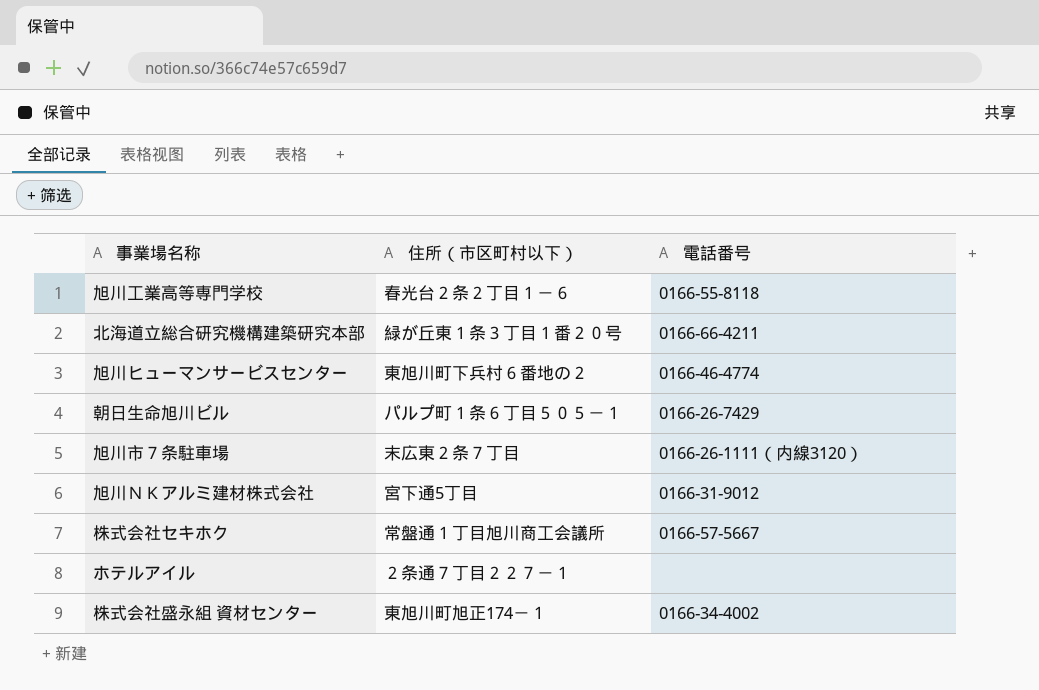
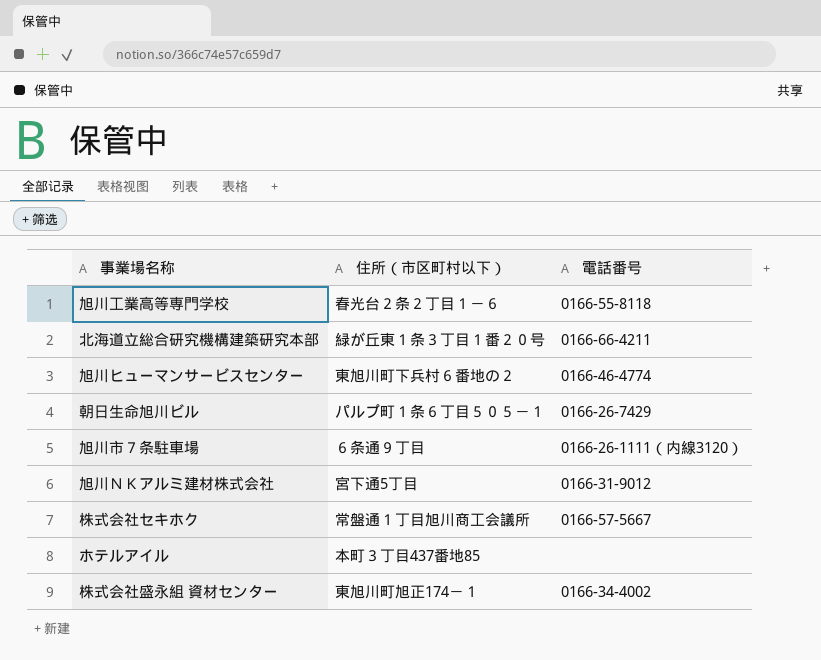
旭川市７条駐車場 | 住所（市区町村以下）: 末広東２条７丁目 -> ６条通９丁目
ホテルアイル | 住所（市区町村以下）: ２条通７丁目２２７－１ -> 本町３丁目437番地85

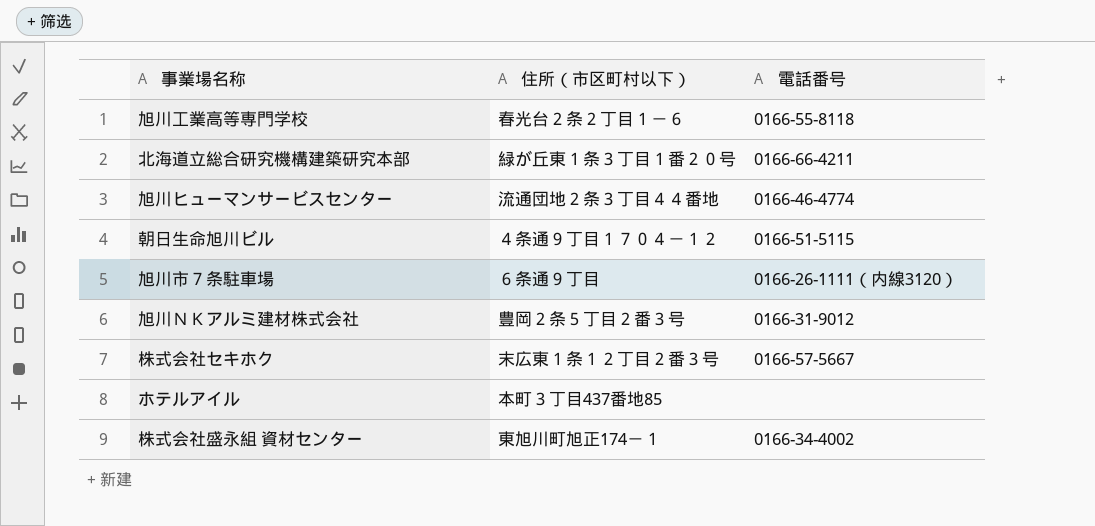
旭川ヒューマンサービスセンター | 住所（市区町村以下）: 東旭川町下兵村６番地の２ -> 流通団地２条３丁目４４番地
朝日生命旭川ビル | 住所（市区町村以下）: パルプ町１条６丁目５０５－１ -> ４条通９丁目１７０４－１２
朝日生命旭川ビル | 電話番号: 0166-26-7429 -> 0166-51-5115
旭川ＮＫアルミ建材株式会社 | 住所（市区町村以下）: 宮下通5丁目 -> 豊岡２条５丁目２番３号
株式会社セキホク | 住所（市区町村以下）: 常盤通１丁目旭川商工会議所 -> 末広東１条１２丁目２番３号

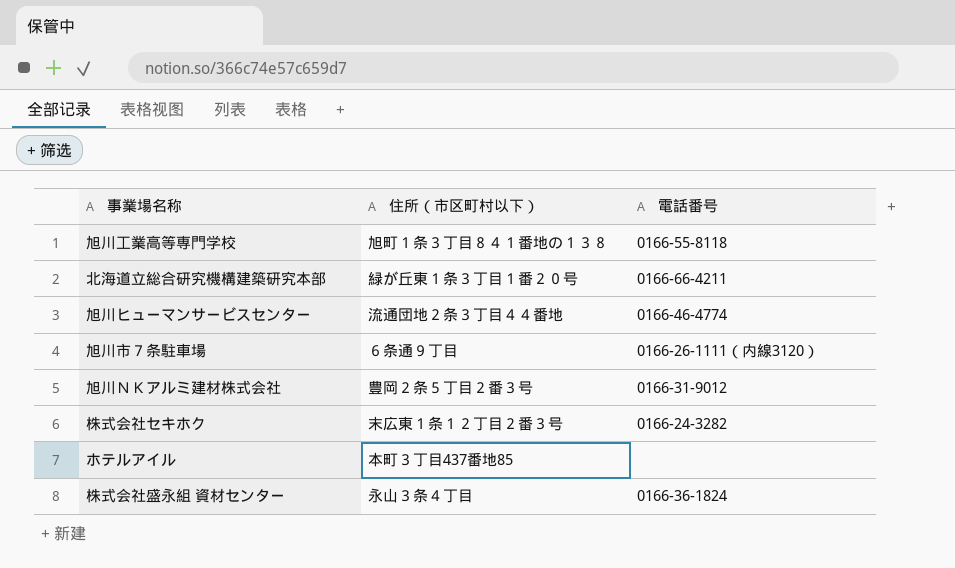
row 朝日生命旭川ビル: ４条通９丁目１７０４－１２ | 0166-51-5115 -> none
旭川工業高等専門学校 | 住所（市区町村以下）: 春光台２条２丁目１－６ -> 旭町１条３丁目８４１番地の１３８
株式会社セキホク | 電話番号: 0166-57-5667 -> 0166-24-3282
株式会社盛永組 資材センター | 住所（市区町村以下）: 東旭川町旭正174－１ -> 永山３条４丁目
株式会社盛永組 資材センター | 電話番号: 0166-34-4002 -> 0166-36-1824

